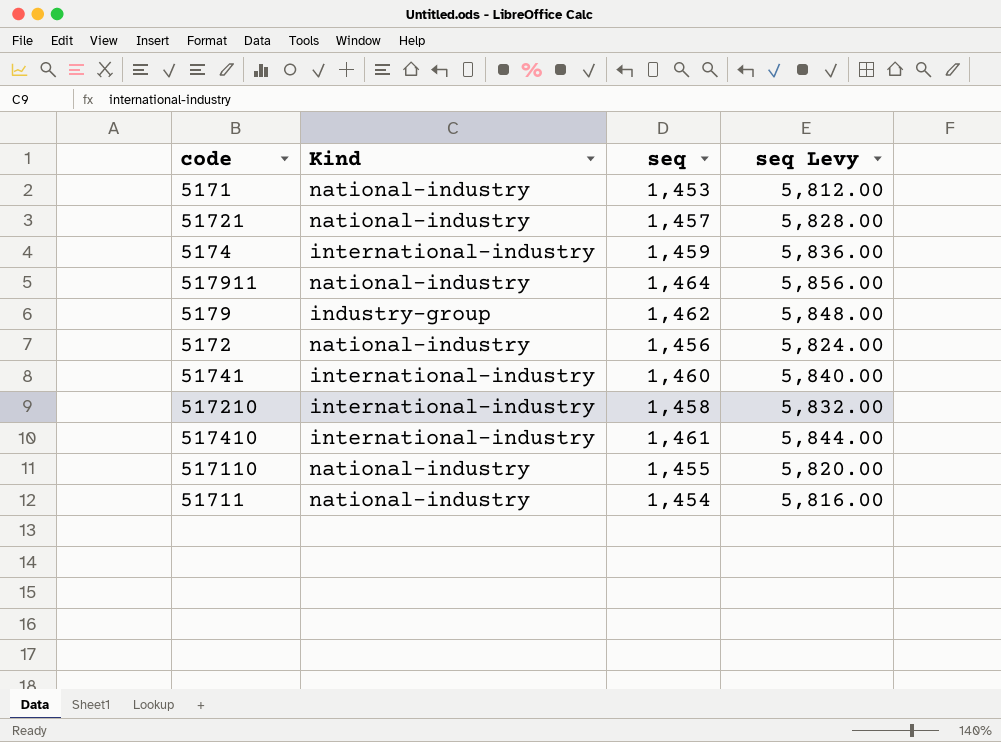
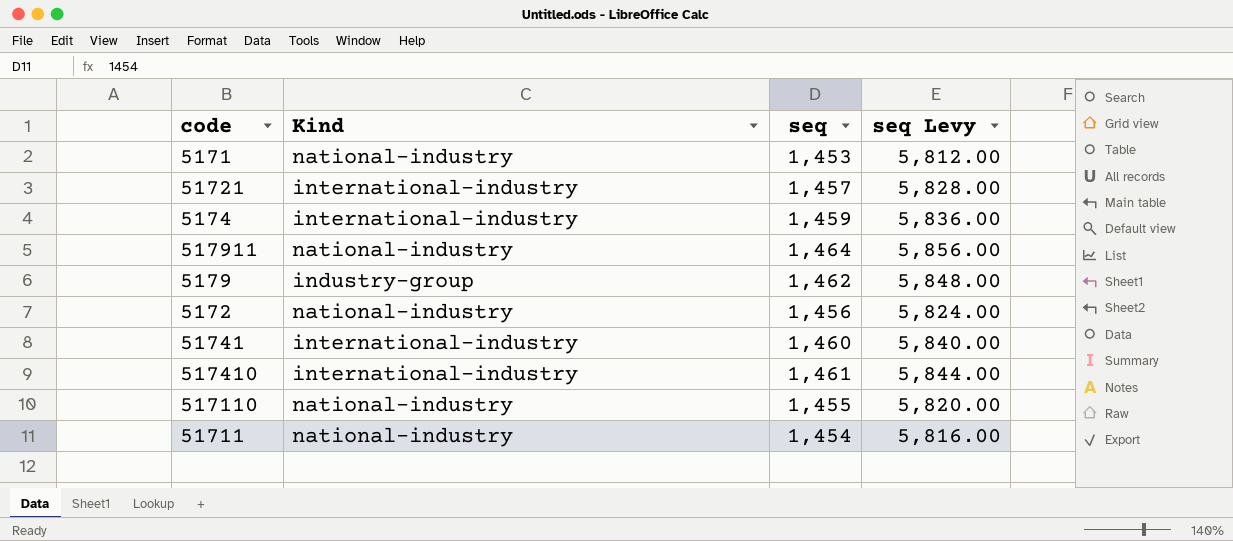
row 517210: international-industry | 1,458 | 5,832.00 -> none
51721 | Kind: national-industry -> international-industry

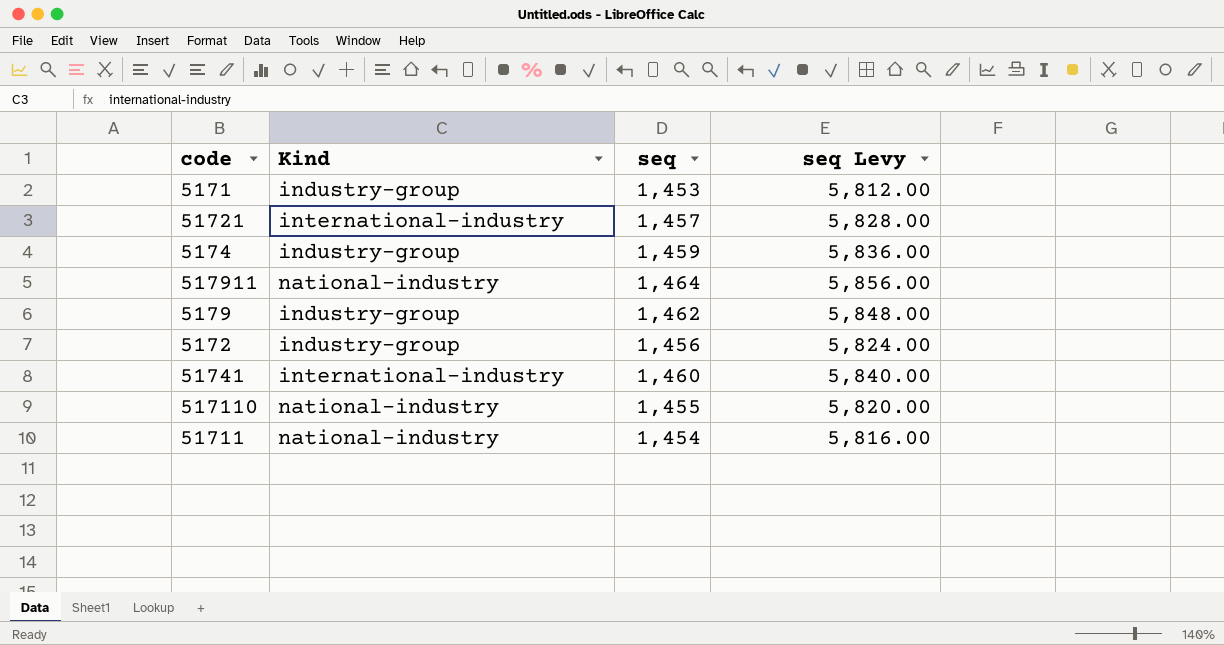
row 517410: international-industry | 1,461 | 5,844.00 -> none
5171 | Kind: national-industry -> industry-group
5174 | Kind: international-industry -> industry-group
5172 | Kind: national-industry -> industry-group

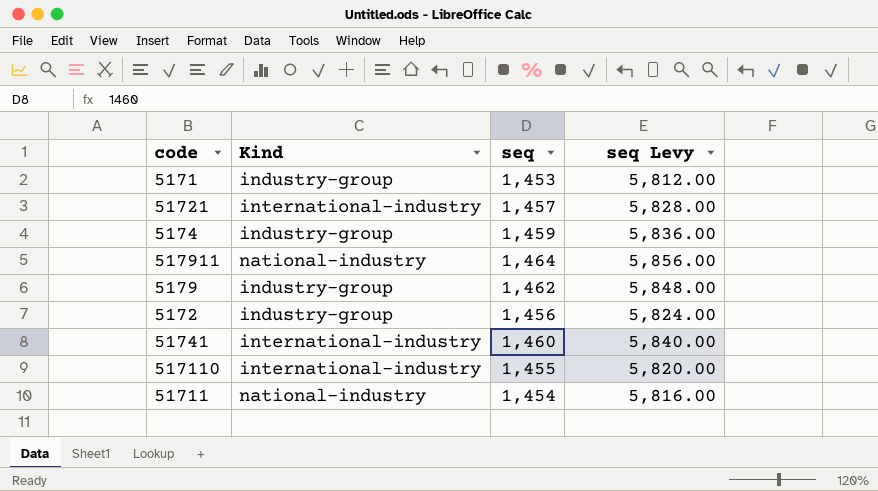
517110 | Kind: national-industry -> international-industry

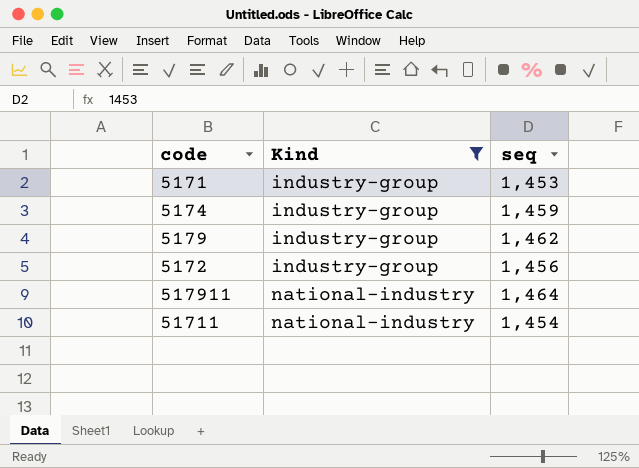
filter: none -> Kind != international-industry
row order: none -> Kind ascending
column seq Levy | formula: [seq] * 4 -> none

